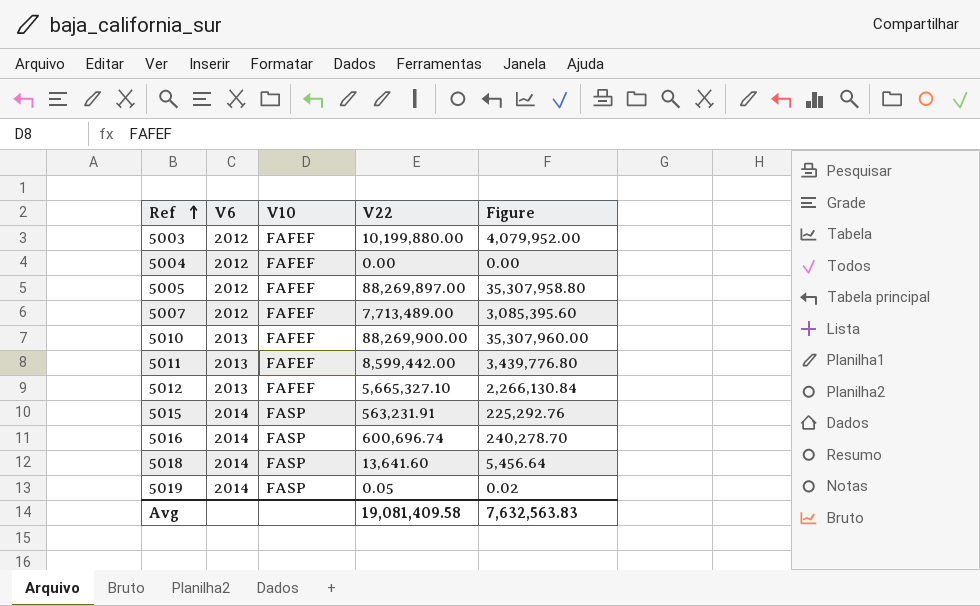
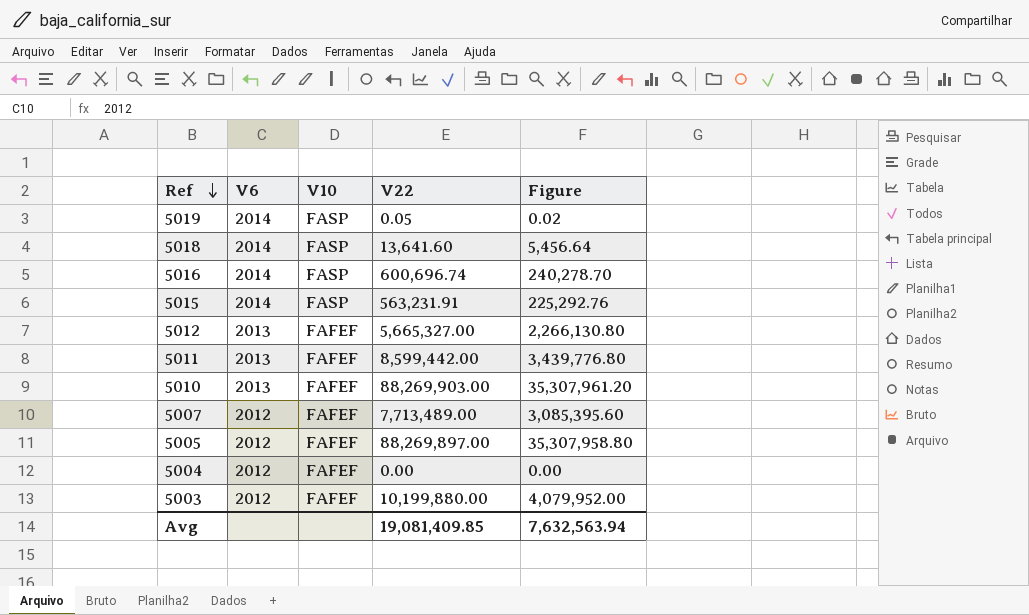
row order: Ref ascending -> Ref descending
5012 | V22: 5,665,327.10 -> 5,665,327.00
5012 | Figure: 2,266,130.84 -> 2,266,130.80
5010 | V22: 88,269,900.00 -> 88,269,903.00
5010 | Figure: 35,307,960.00 -> 35,307,961.20
Avg | V22: 19,081,409.58 -> 19,081,409.85
Avg | Figure: 7,632,563.83 -> 7,632,563.94

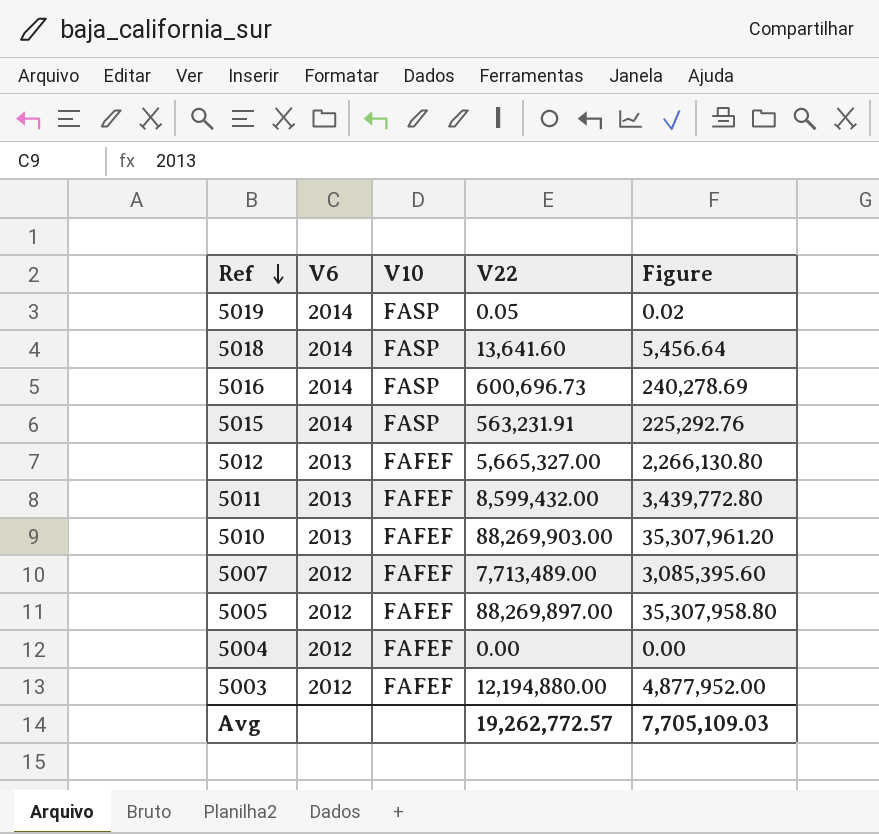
5016 | V22: 600,696.74 -> 600,696.73
5016 | Figure: 240,278.70 -> 240,278.69
5011 | V22: 8,599,442.00 -> 8,599,432.00
5011 | Figure: 3,439,776.80 -> 3,439,772.80
5003 | V22: 10,199,880.00 -> 12,194,880.00
5003 | Figure: 4,079,952.00 -> 4,877,952.00
Avg | V22: 19,081,409.85 -> 19,262,772.57
Avg | Figure: 7,632,563.94 -> 7,705,109.03

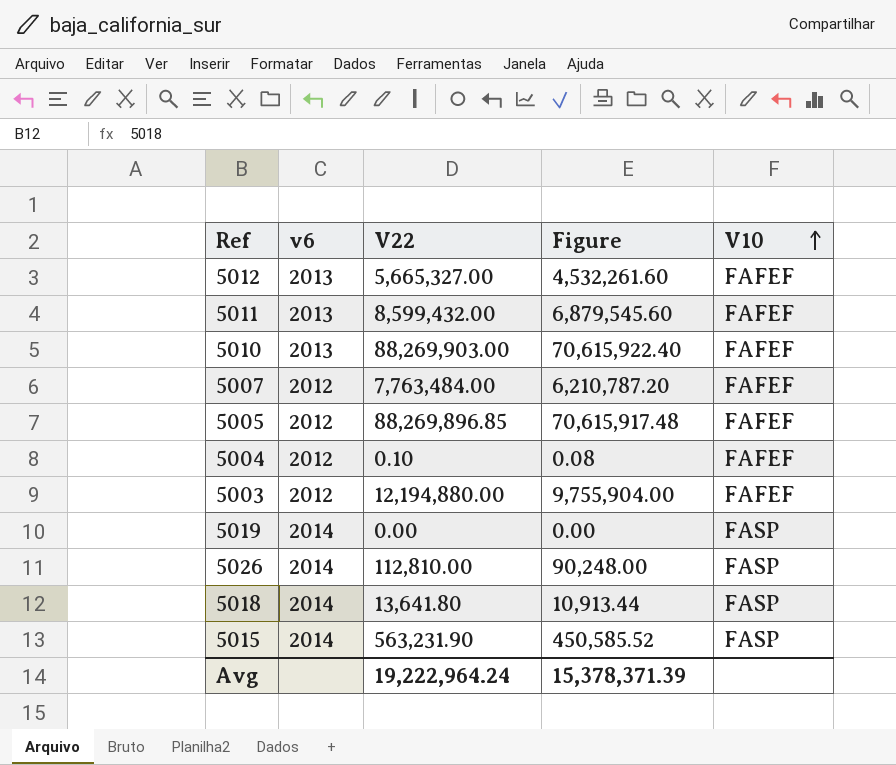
row order: Ref descending -> V10 ascending
column name: V6 -> v6
column Figure | formula: [V22] * 0.4 -> [V22] * 0.8
column V10 | position: 3 -> 5
row 5016: 2014 | FASP | 600,696.73 | 240,278.69 -> none
5007 | V22: 7,713,489.00 -> 7,763,484.00
5005 | V22: 88,269,897.00 -> 88,269,896.85
5004 | V22: 0.00 -> 0.10
5019 | V22: 0.05 -> 0.00
row 5026: none -> 2014 | 112,810.00 | 90,248.00 | FASP
5018 | V22: 13,641.60 -> 13,641.80
5015 | V22: 563,231.91 -> 563,231.90
Avg | V22: 19,262,772.57 -> 19,222,964.24
Avg | Figure: 7,705,109.03 -> 15,378,371.39

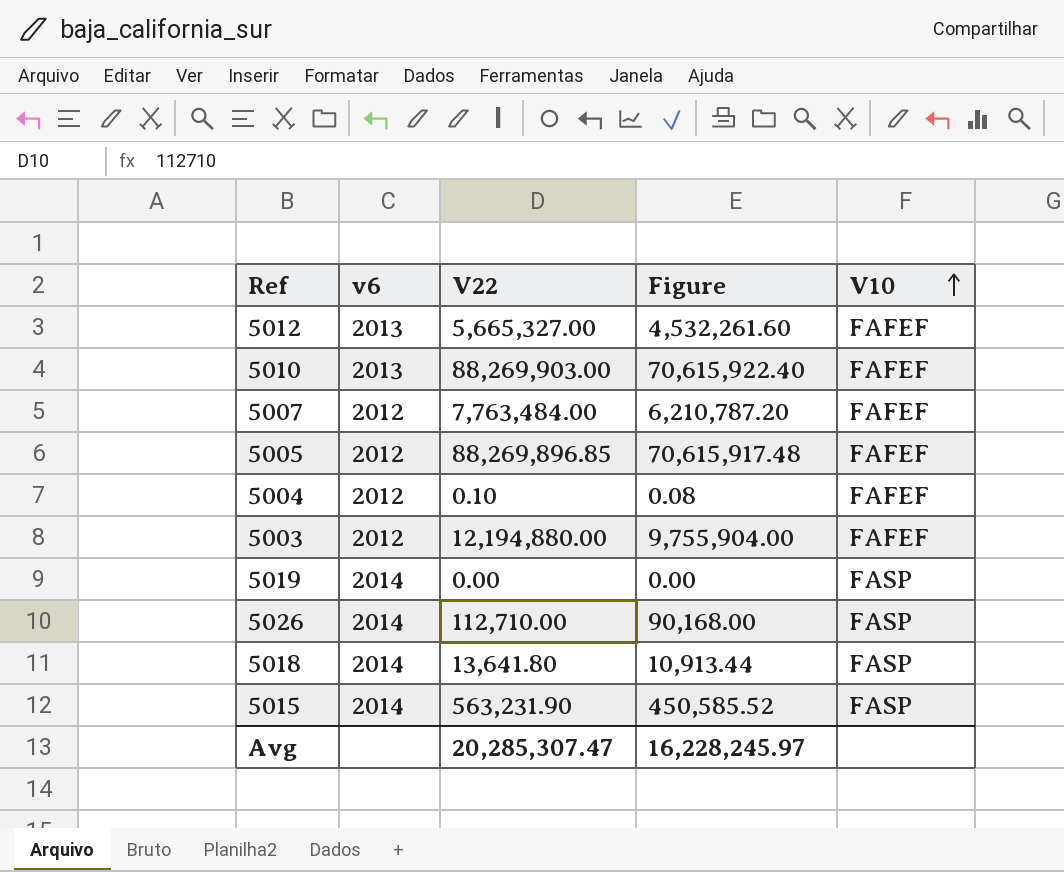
row 5011: 2013 | 8,599,432.00 | 6,879,545.60 | FAFEF -> none
5026 | V22: 112,810.00 -> 112,710.00
5026 | Figure: 90,248.00 -> 90,168.00
Avg | V22: 19,222,964.24 -> 20,285,307.47
Avg | Figure: 15,378,371.39 -> 16,228,245.97

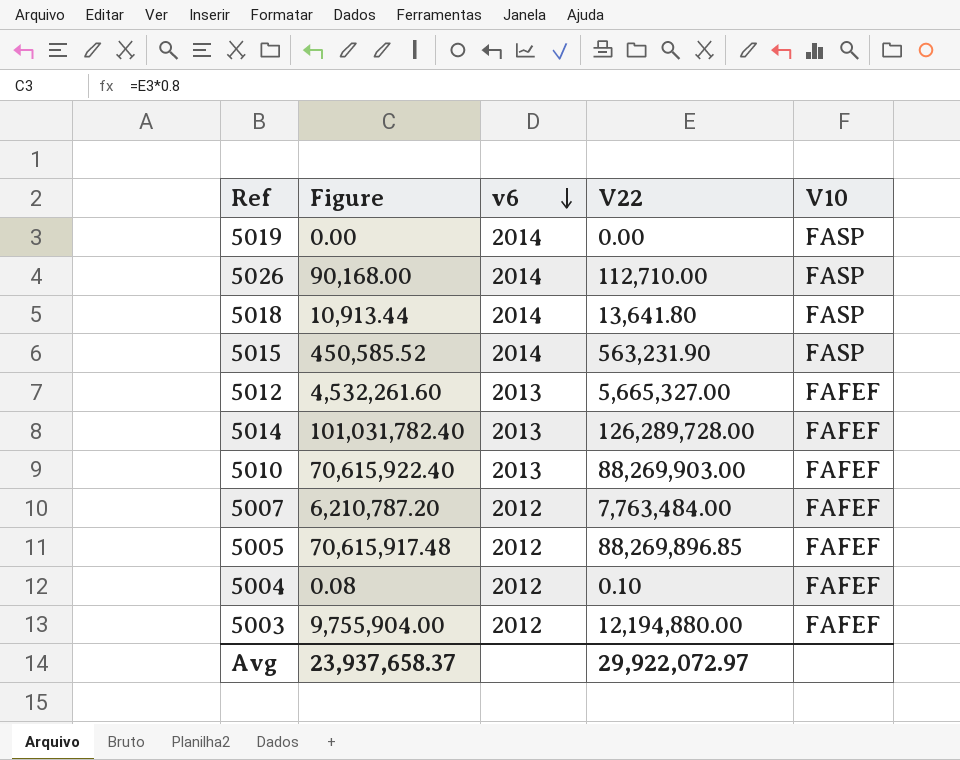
row order: V10 ascending -> v6 descending
column Figure | position: 4 -> 2
row 5014: none -> 101,031,782.40 | 2013 | 126,289,728.00 | FAFEF
Avg | Figure: 16,228,245.97 -> 23,937,658.37
Avg | V22: 20,285,307.47 -> 29,922,072.97

